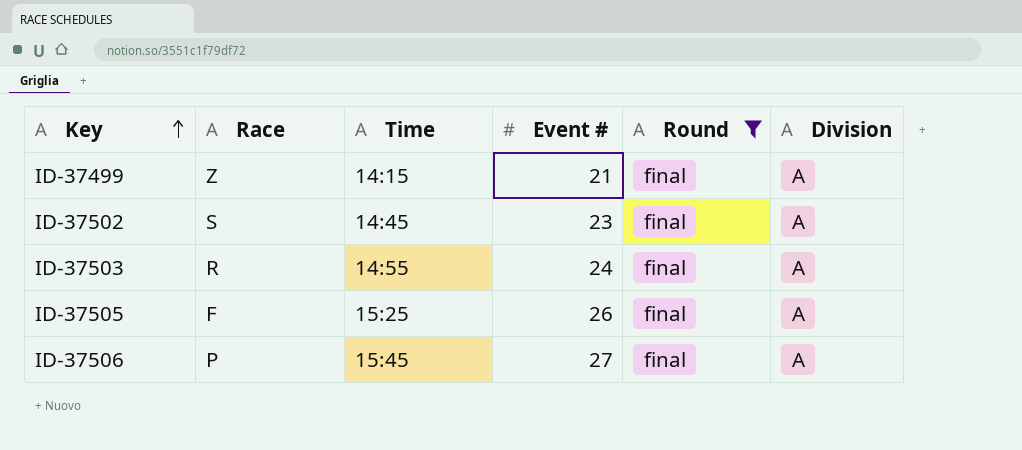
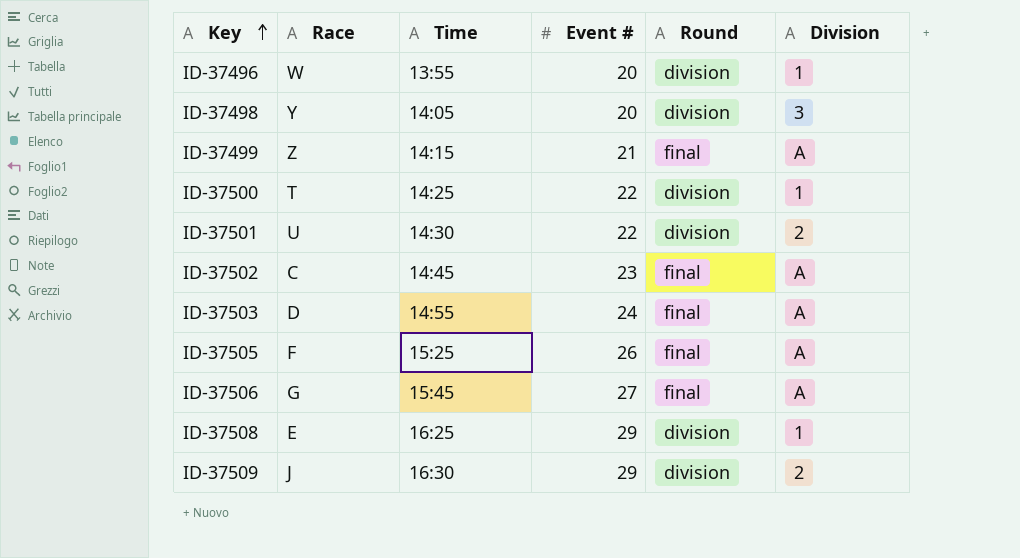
filter: Round = final -> none
ID-37502 | Race: S -> C
ID-37503 | Race: R -> D
ID-37506 | Race: P -> G

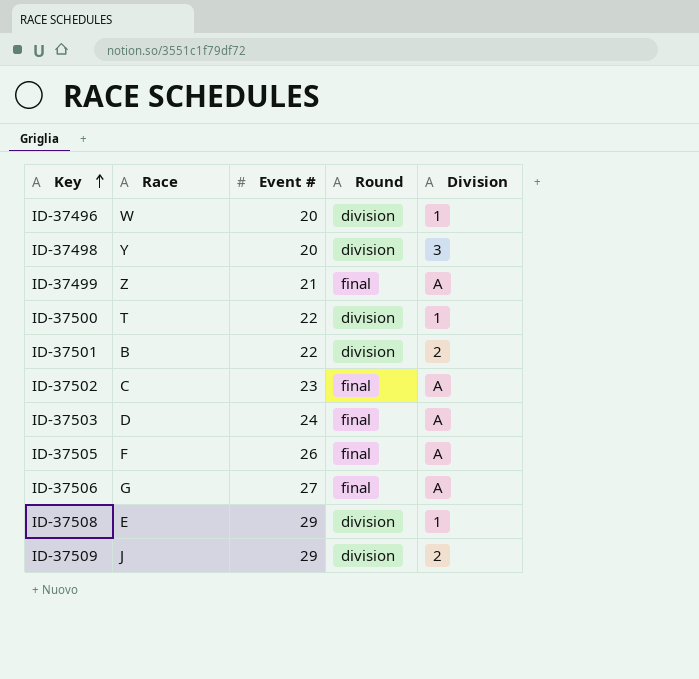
column Time | position: 3 -> none
ID-37501 | Race: U -> B

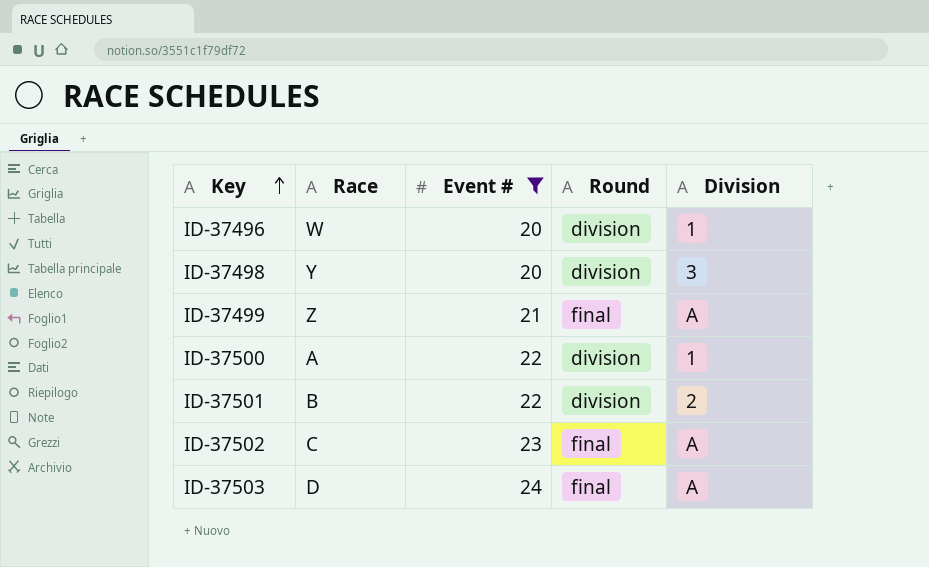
filter: none -> Event # <= 24
ID-37500 | Race: T -> A

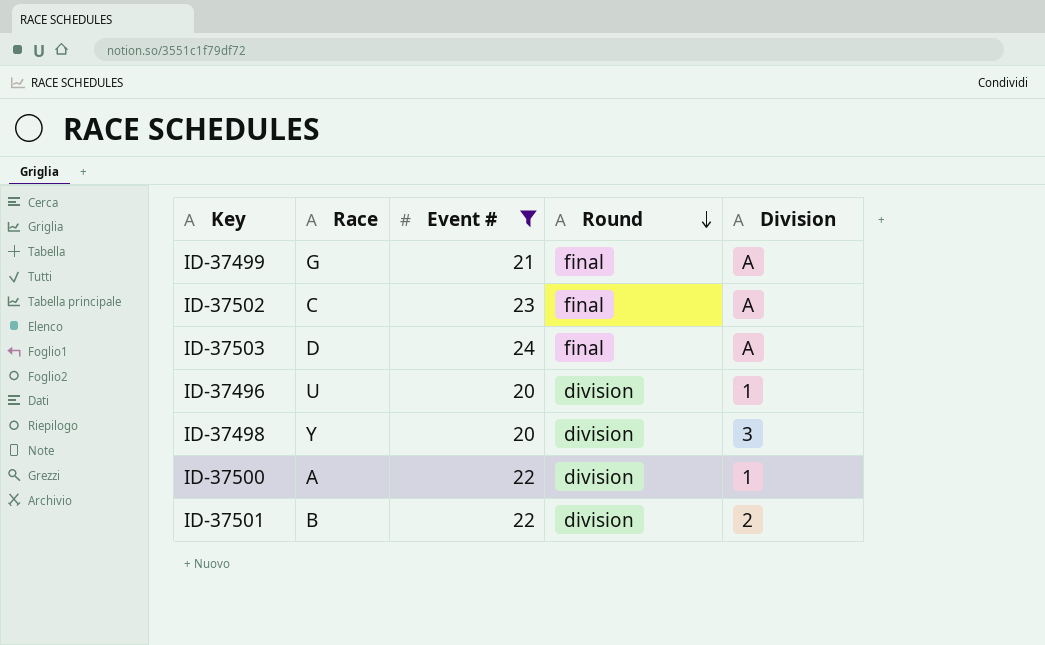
row order: Key ascending -> Round descending
ID-37499 | Race: Z -> G
ID-37496 | Race: W -> U

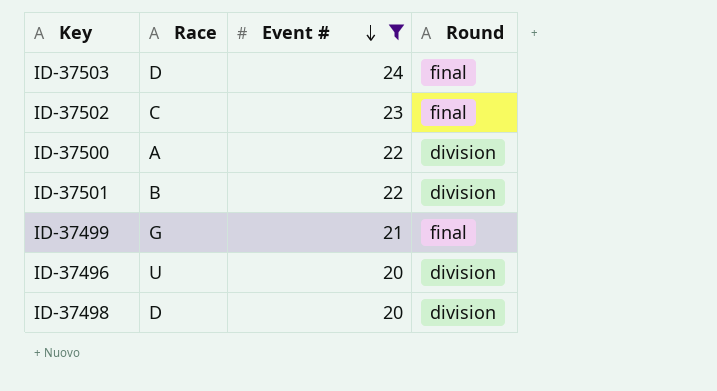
row order: Round descending -> Event # descending
column Division | position: 5 -> none
ID-37498 | Race: Y -> D

